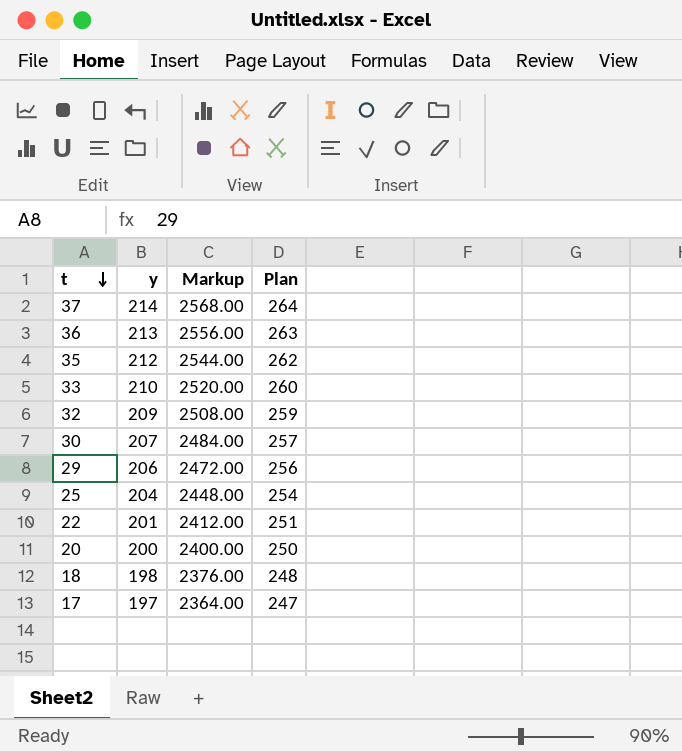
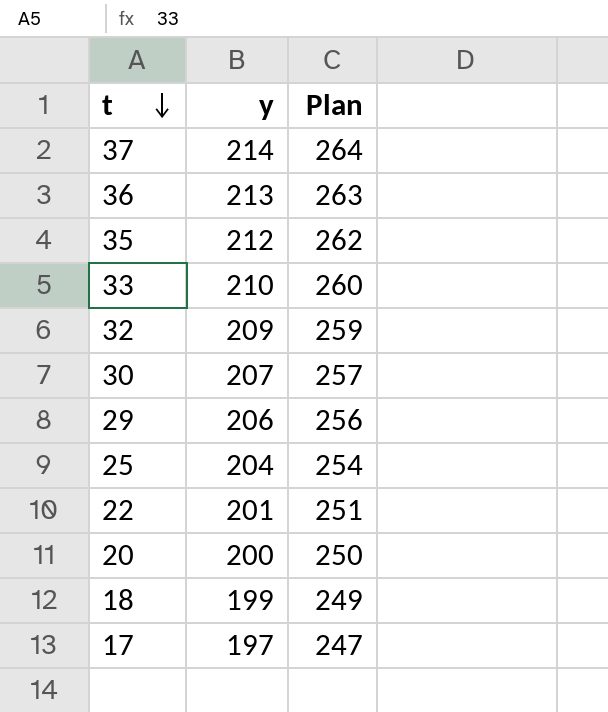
column Markup | formula: [y] * 12 -> none
18 | y: 198 -> 199
18 | Plan: 248 -> 249

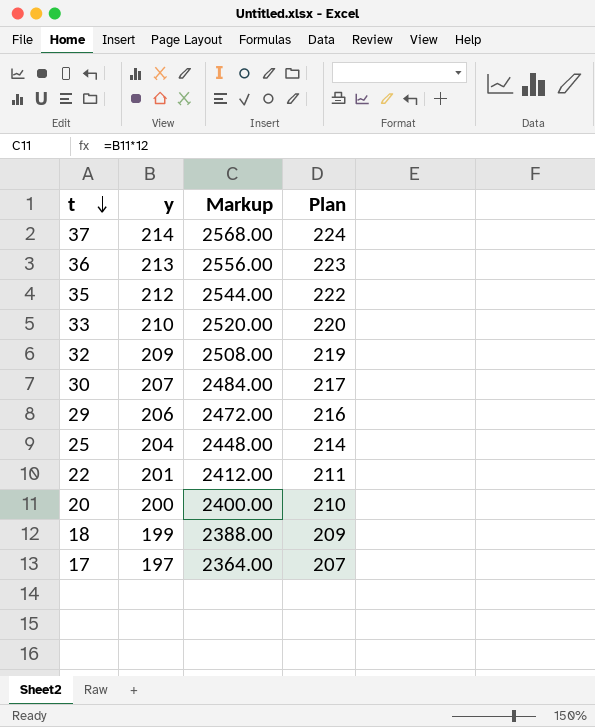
column Markup | formula: none -> [y] * 12
column Plan | formula: [y] + 50 -> [y] + 10

